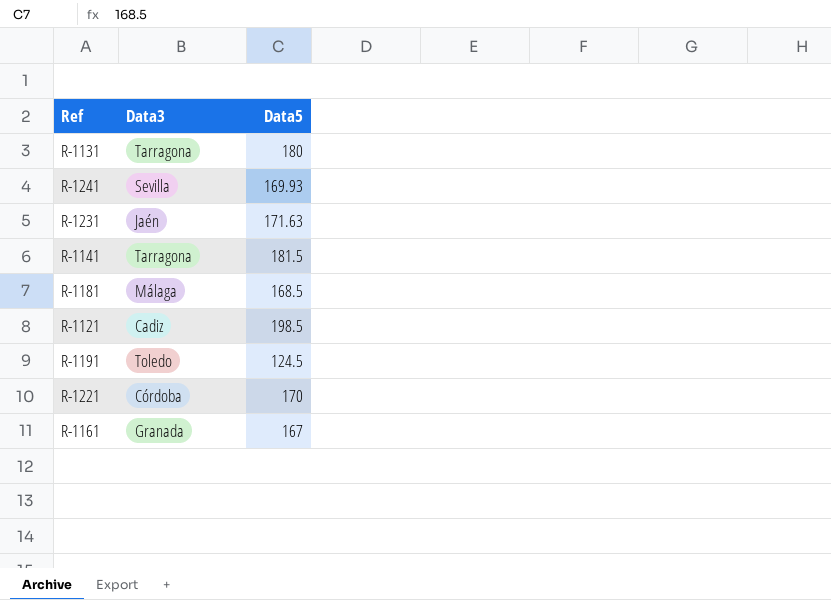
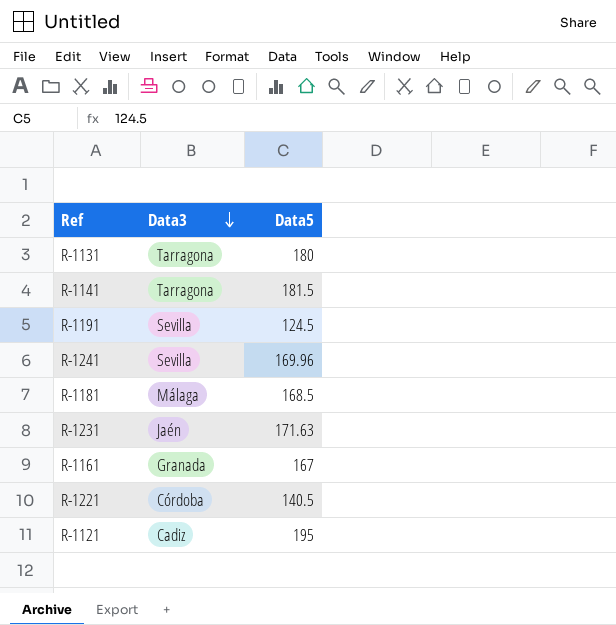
row order: none -> Data3 descending
R-1191 | Data3: Toledo -> Sevilla
R-1241 | Data5: 169.93 -> 169.96
R-1221 | Data5: 170 -> 140.5
R-1121 | Data5: 198.5 -> 195

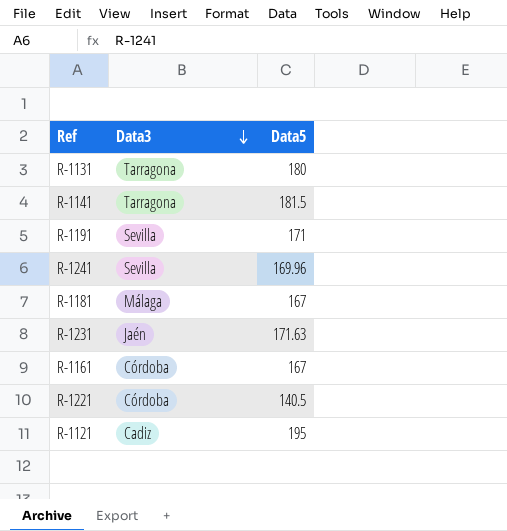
R-1191 | Data5: 124.5 -> 171
R-1181 | Data5: 168.5 -> 167
R-1161 | Data3: Granada -> Córdoba

